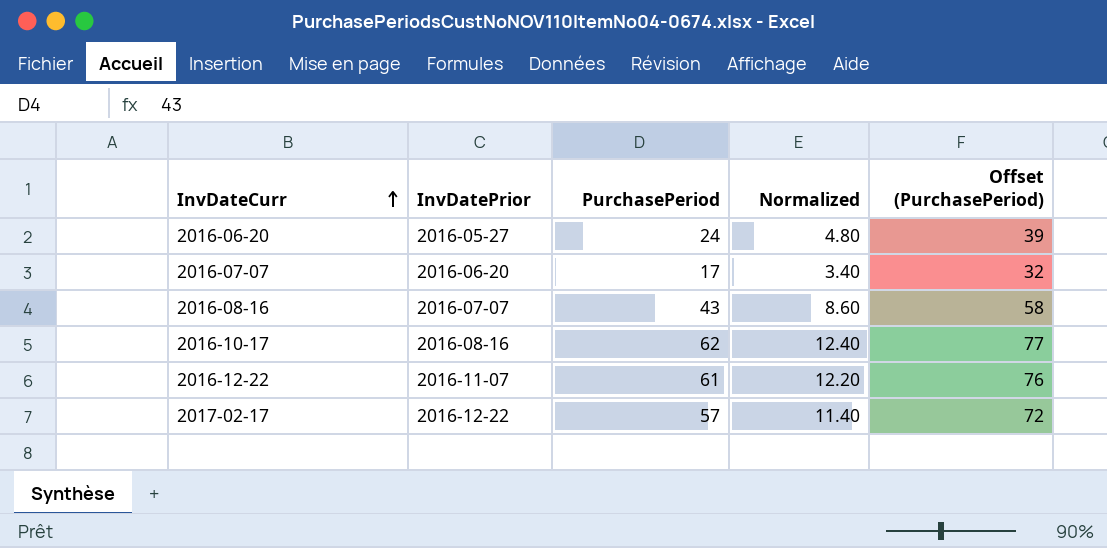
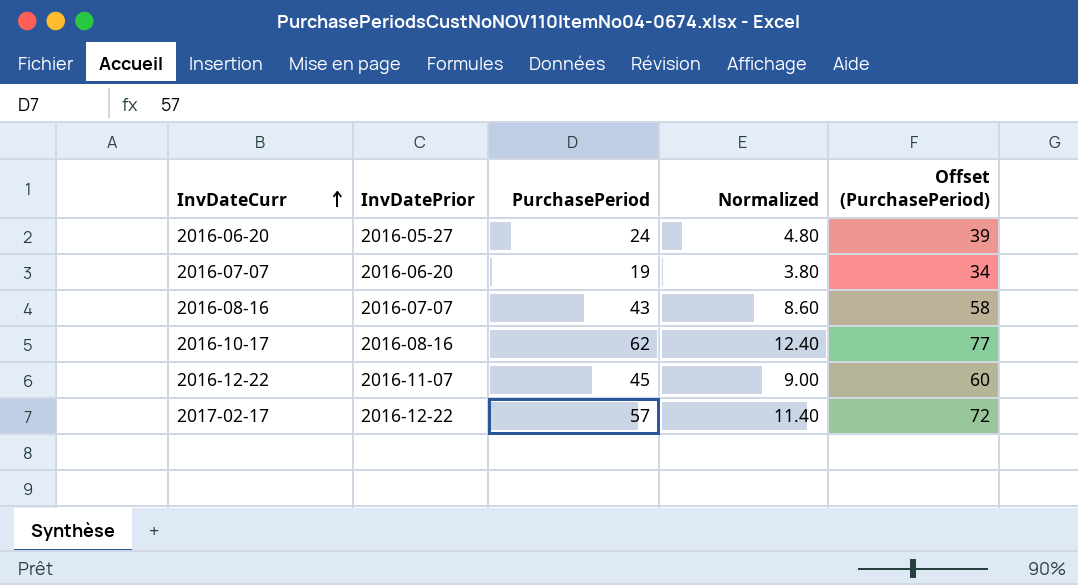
2016-07-07 | PurchasePeriod: 17 -> 19
2016-07-07 | Normalized: 3.40 -> 3.80
2016-07-07 | Offset (PurchasePeriod): 32 -> 34
2016-12-22 | PurchasePeriod: 61 -> 45
2016-12-22 | Normalized: 12.20 -> 9.00
2016-12-22 | Offset (PurchasePeriod): 76 -> 60

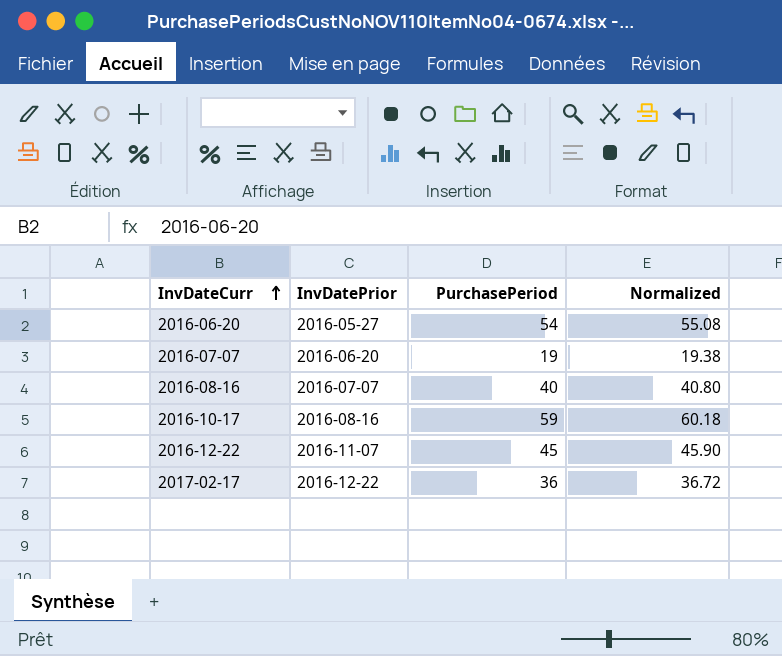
column Offset (PurchasePeriod) | formula: [PurchasePeriod] + 15 -> none
column Normalized | formula: [PurchasePeriod] * 0.2 -> [PurchasePeriod] * 1.02
2016-06-20 | PurchasePeriod: 24 -> 54
2016-08-16 | PurchasePeriod: 43 -> 40
2016-10-17 | PurchasePeriod: 62 -> 59
2017-02-17 | PurchasePeriod: 57 -> 36

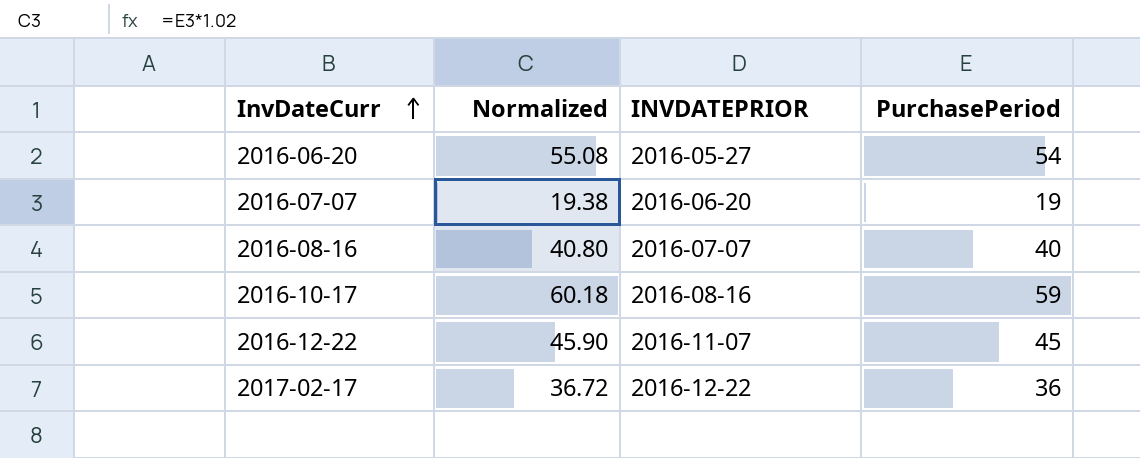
column Normalized | position: 4 -> 2
column name: InvDatePrior -> INVDATEPRIOR

